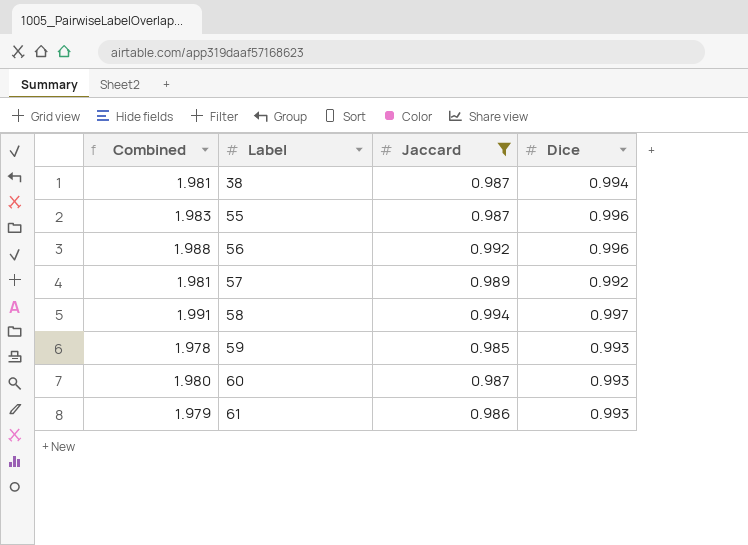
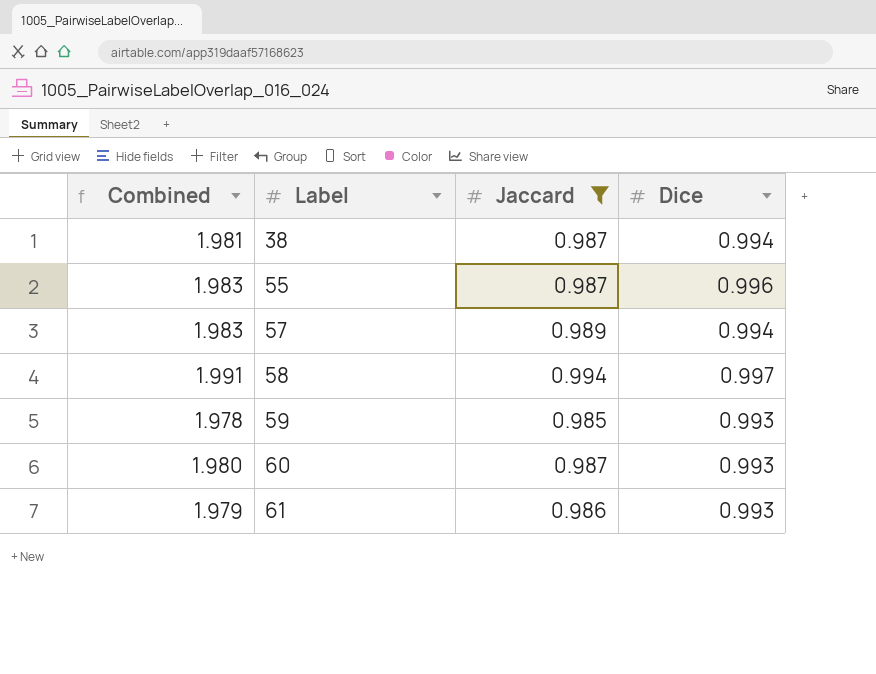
row 56: 1.988 | 0.992 | 0.996 -> none
57 | Combined: 1.981 -> 1.983
57 | Dice: 0.992 -> 0.994

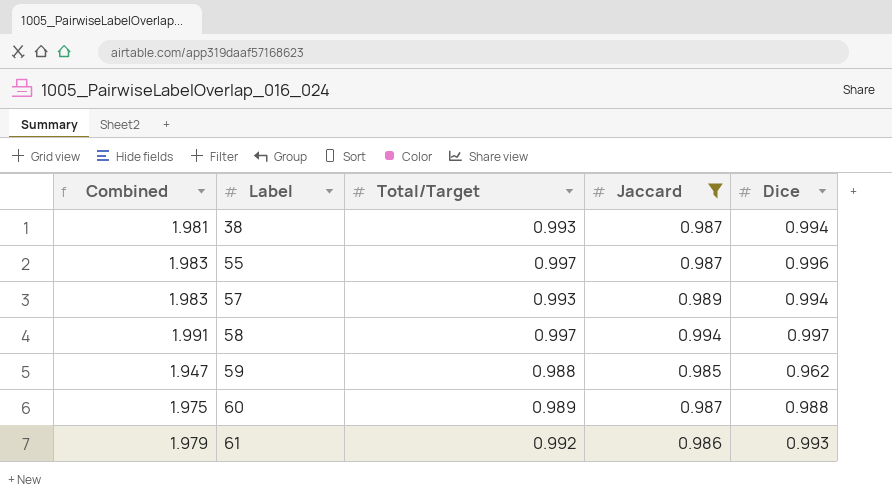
column Total/Target | position: none -> 3
59 | Combined: 1.978 -> 1.947
59 | Dice: 0.993 -> 0.962
60 | Combined: 1.980 -> 1.975
60 | Dice: 0.993 -> 0.988

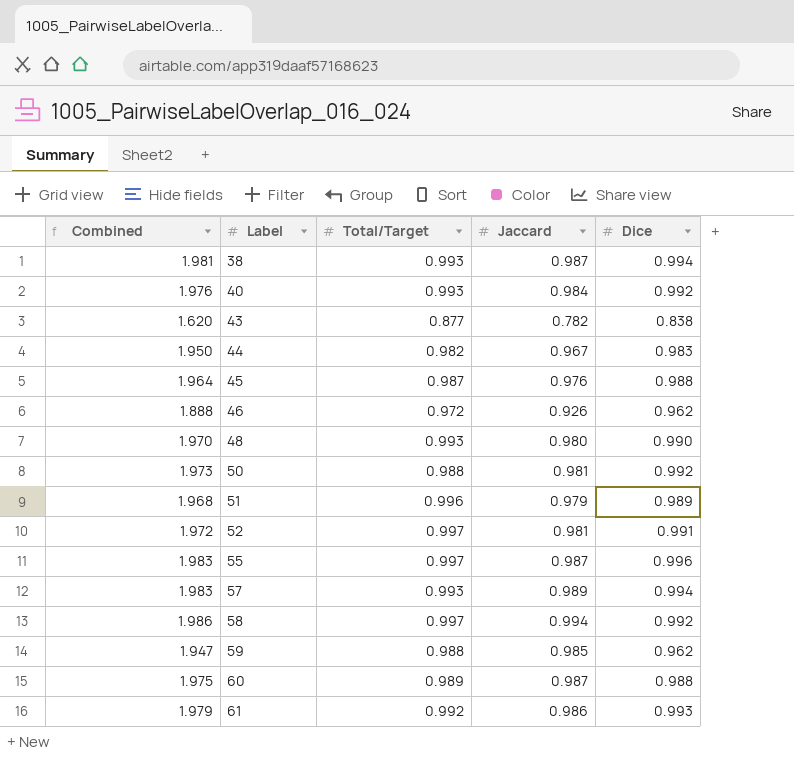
filter: Jaccard >= 0.985 -> none
58 | Combined: 1.991 -> 1.986
58 | Dice: 0.997 -> 0.992

